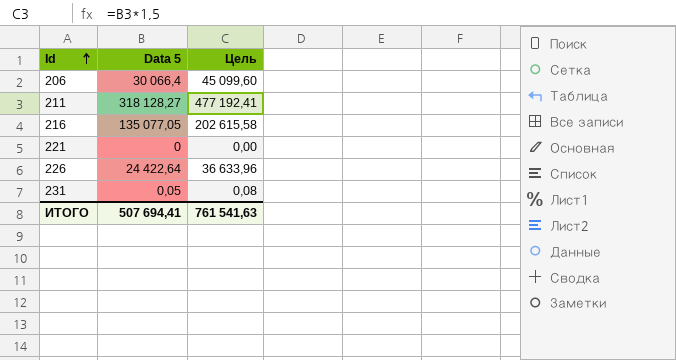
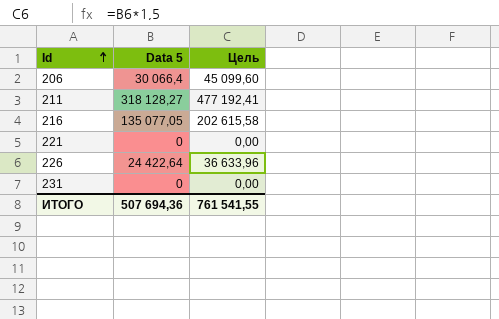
231 | Data 5: 0,05 -> 0
231 | Цель: 0,08 -> 0,00
ИТОГО | Data 5: 507 694,41 -> 507 694,36
ИТОГО | Цель: 761 541,63 -> 761 541,55

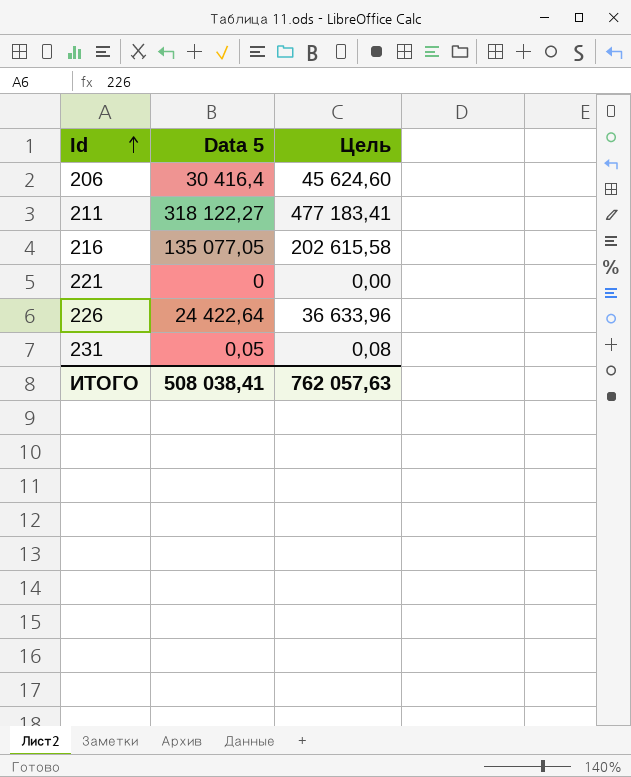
206 | Data 5: 30 066,4 -> 30 416,4
206 | Цель: 45 099,60 -> 45 624,60
211 | Data 5: 318 128,27 -> 318 122,27
211 | Цель: 477 192,41 -> 477 183,41
231 | Data 5: 0 -> 0,05
231 | Цель: 0,00 -> 0,08
ИТОГО | Data 5: 507 694,36 -> 508 038,41
ИТОГО | Цель: 761 541,55 -> 762 057,63

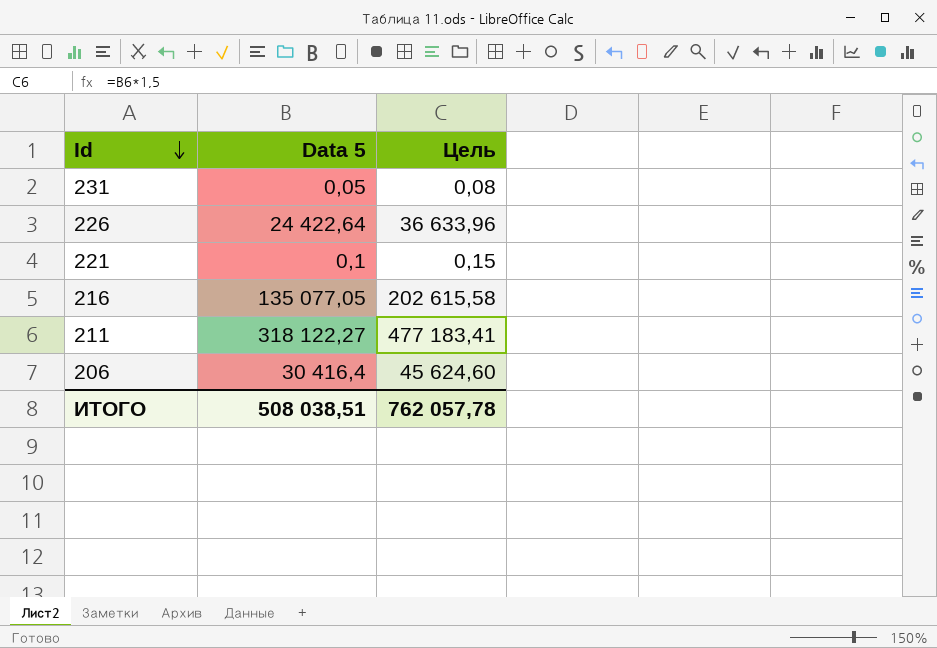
row order: Id ascending -> Id descending
221 | Data 5: 0 -> 0,1
221 | Цель: 0,00 -> 0,15
ИТОГО | Data 5: 508 038,41 -> 508 038,51
ИТОГО | Цель: 762 057,63 -> 762 057,78

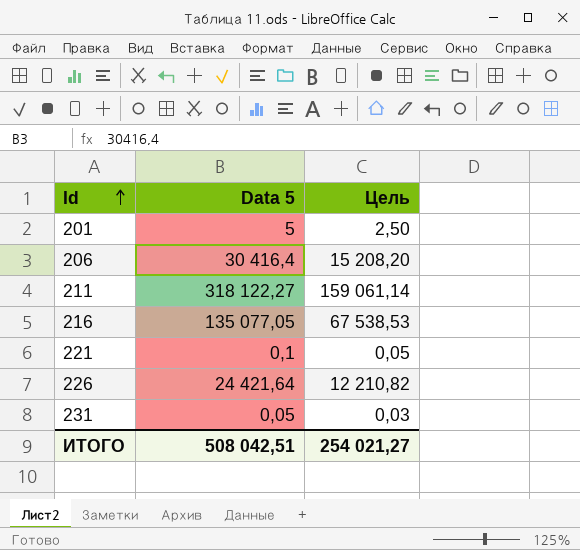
row order: Id descending -> Id ascending
column Цель | formula: [Data 5] * 1,5 -> [Data 5] * 0,5
row 201: none -> 5 | 2,50
226 | Data 5: 24 422,64 -> 24 421,64
ИТОГО | Data 5: 508 038,51 -> 508 042,51
ИТОГО | Цель: 762 057,78 -> 254 021,27

